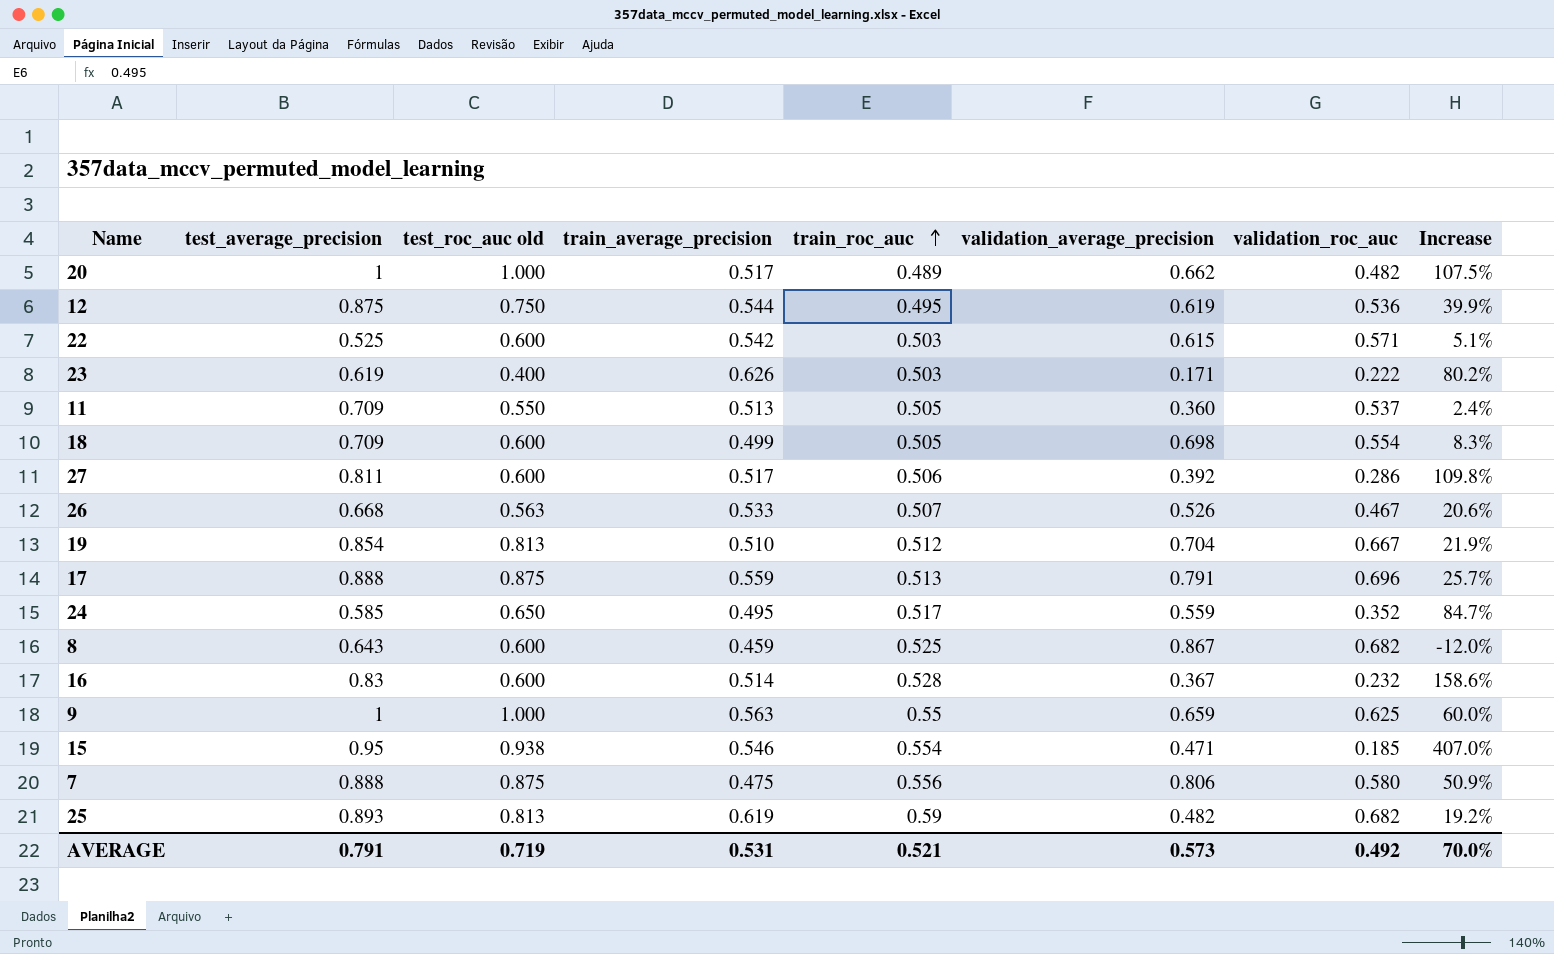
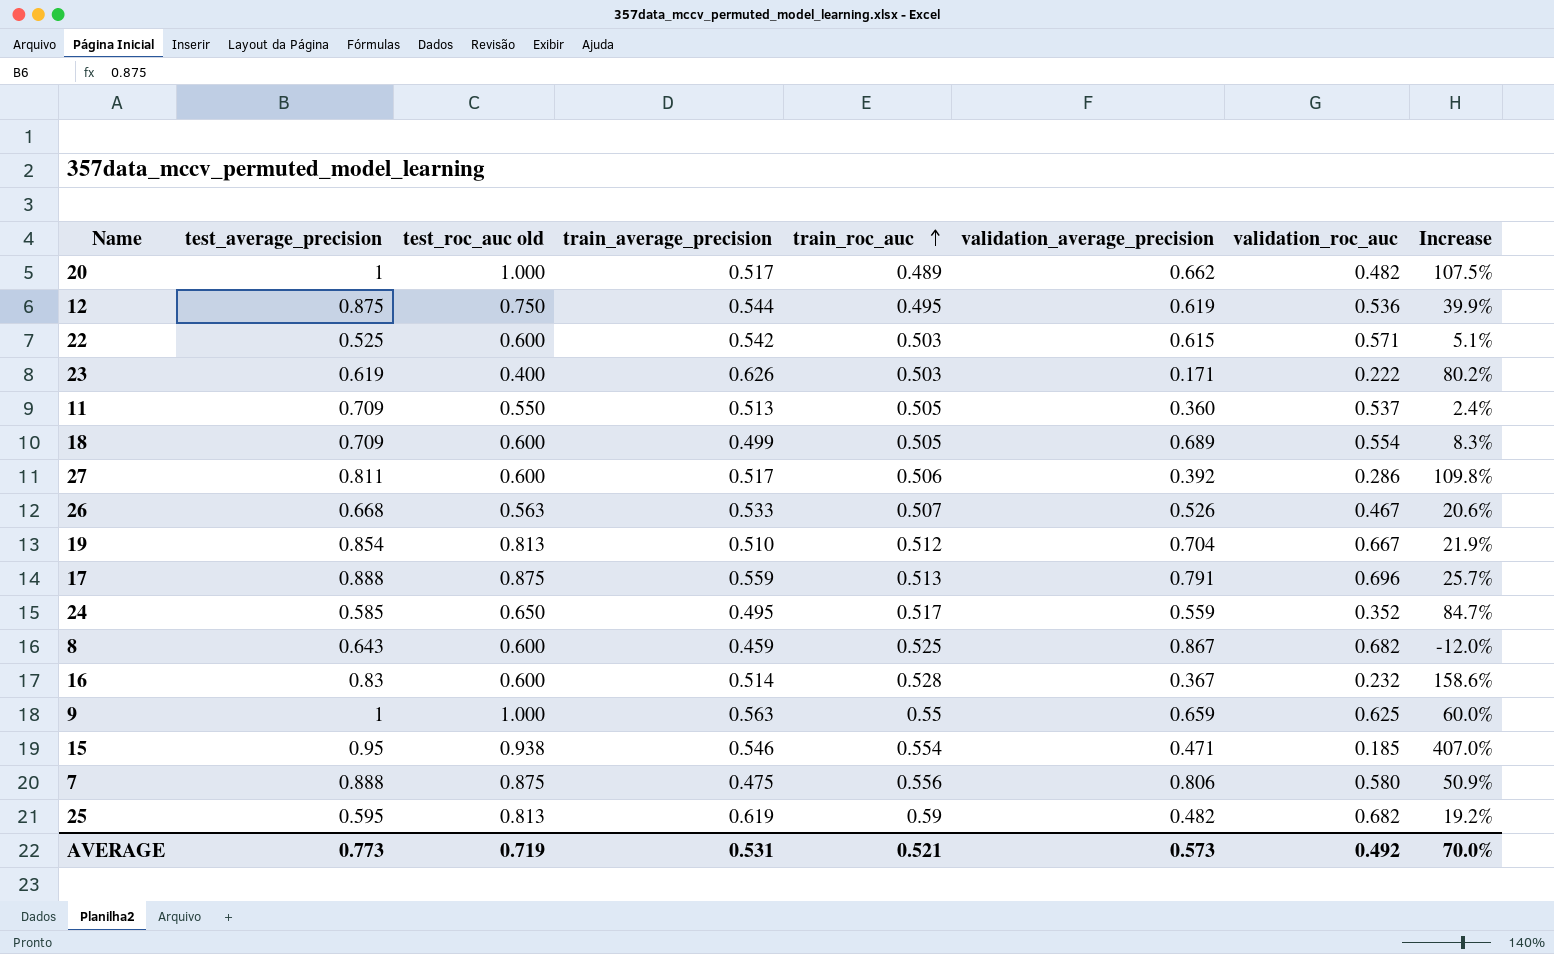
18 | validation_average_precision: 0.698 -> 0.689
25 | test_average_precision: 0.893 -> 0.595
AVERAGE | test_average_precision: 0.791 -> 0.773

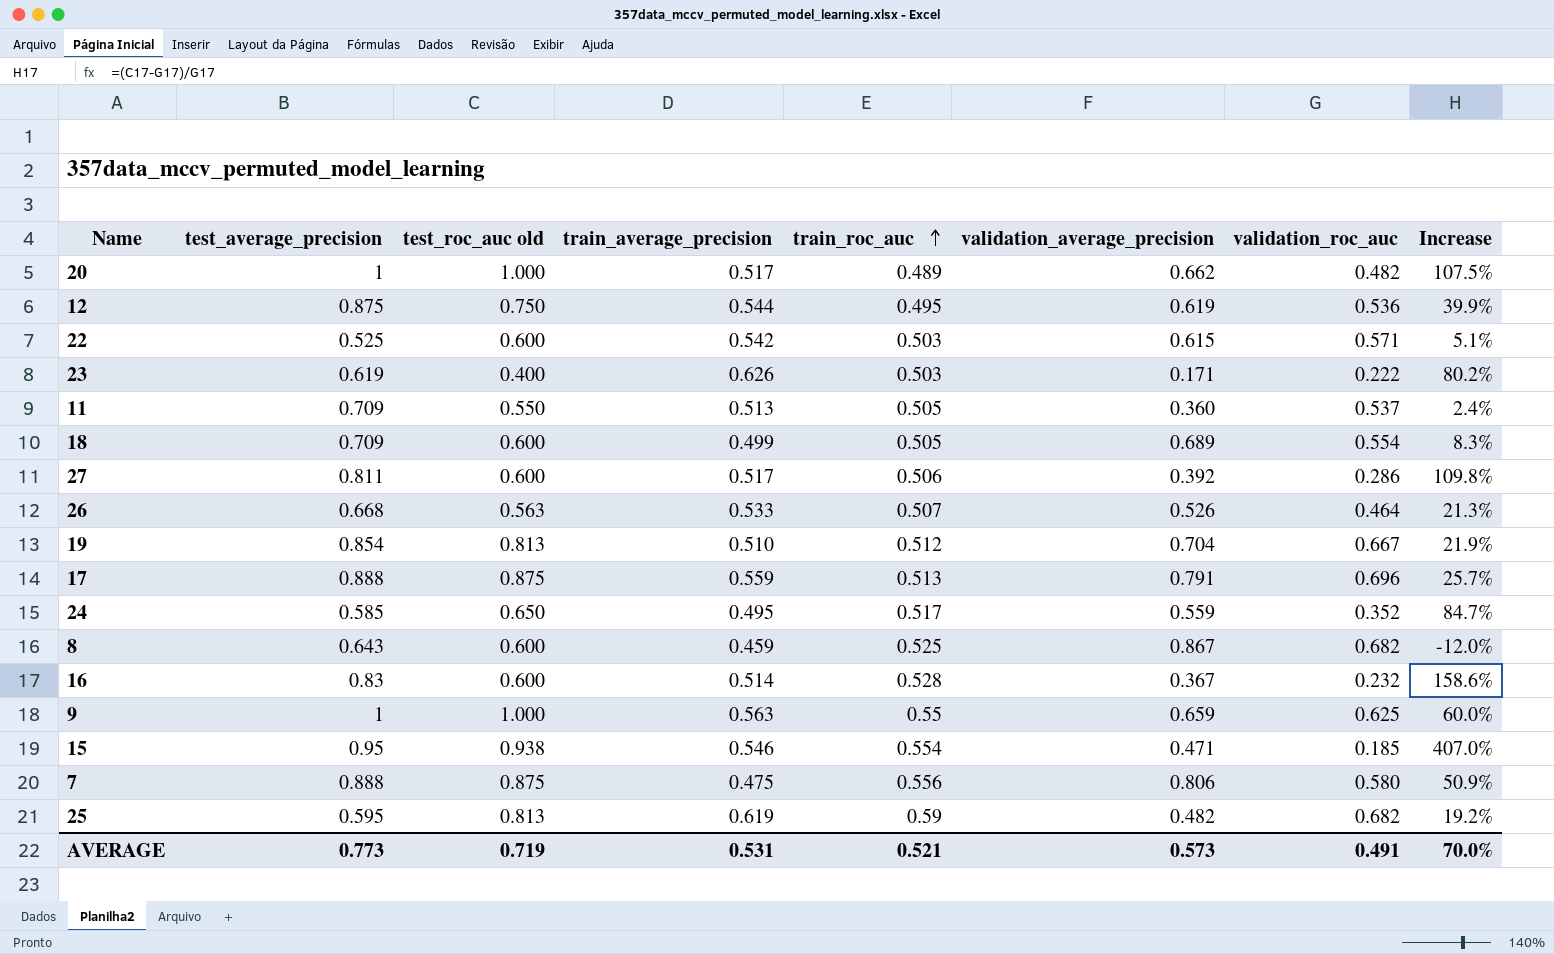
26 | validation_roc_auc: 0.467 -> 0.464
26 | Increase: 20.6% -> 21.3%
AVERAGE | validation_roc_auc: 0.492 -> 0.491

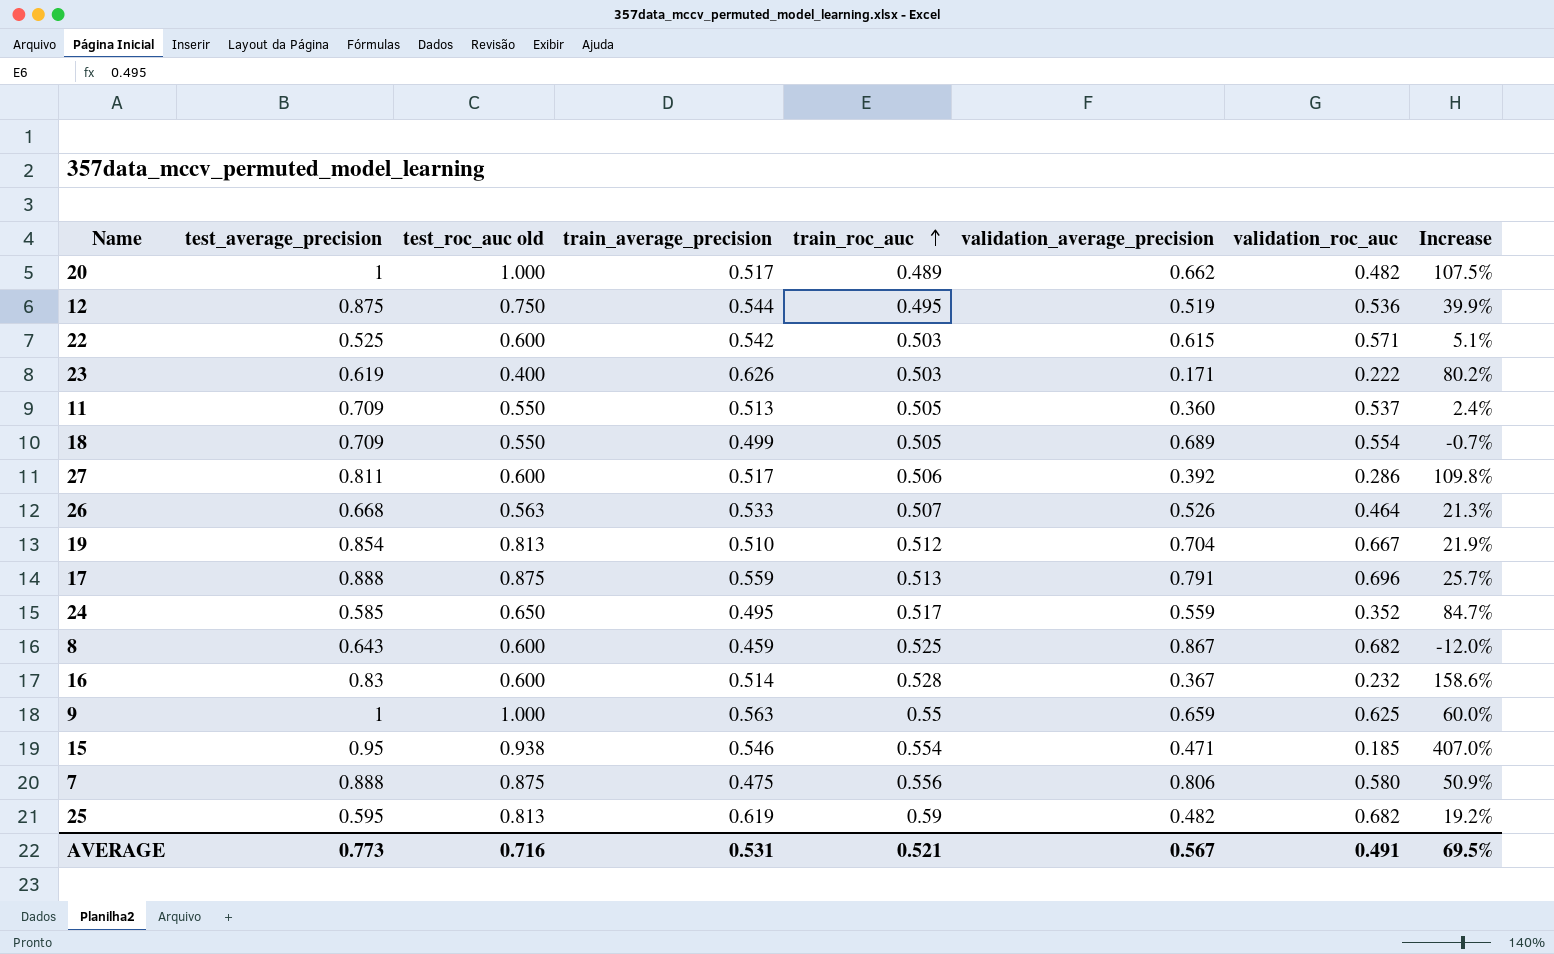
12 | validation_average_precision: 0.619 -> 0.519
18 | test_roc_auc old: 0.600 -> 0.550
18 | Increase: 8.3% -> -0.7%
AVERAGE | test_roc_auc old: 0.719 -> 0.716
AVERAGE | validation_average_precision: 0.573 -> 0.567
AVERAGE | Increase: 70.0% -> 69.5%

